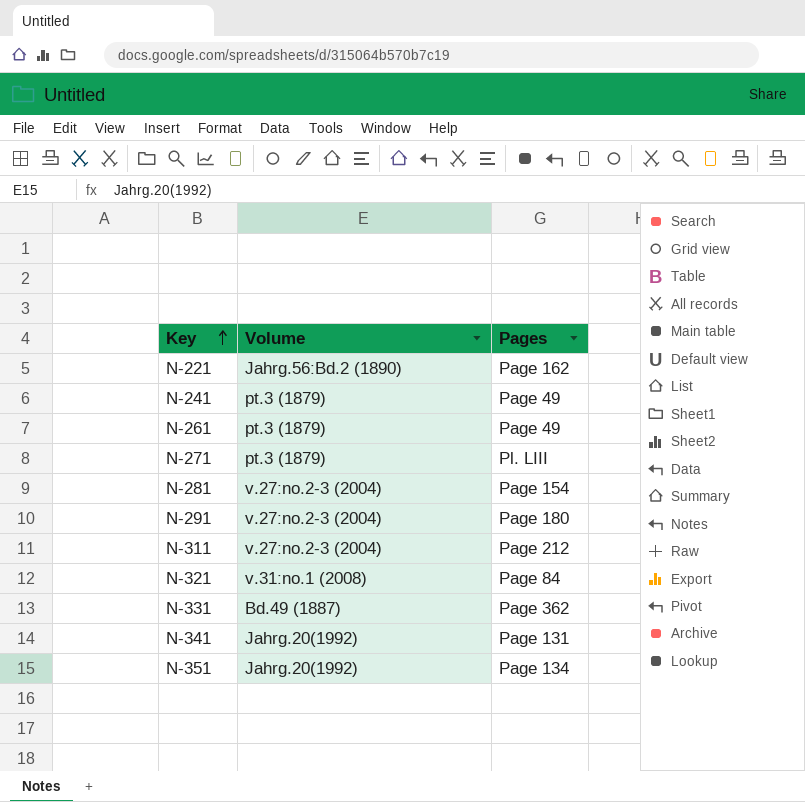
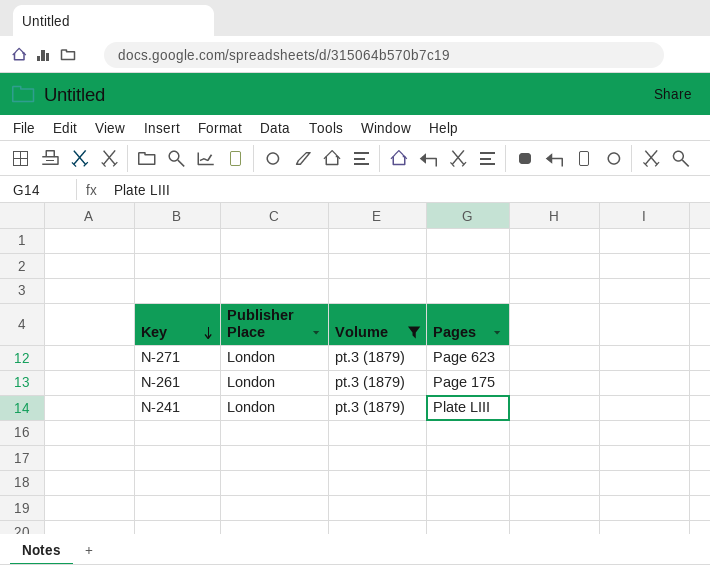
filter: none -> Volume = pt.3 (1879)
row order: Key ascending -> Key descending
column Publisher Place | position: none -> 2
N-271 | Pages: Pl. LIII -> Page 623
N-261 | Pages: Page 49 -> Page 175
N-241 | Pages: Page 49 -> Plate LIII

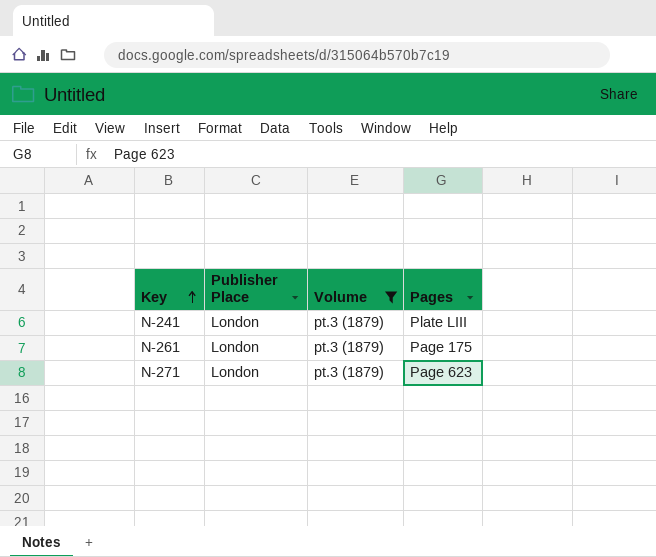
row order: Key descending -> Key ascending

